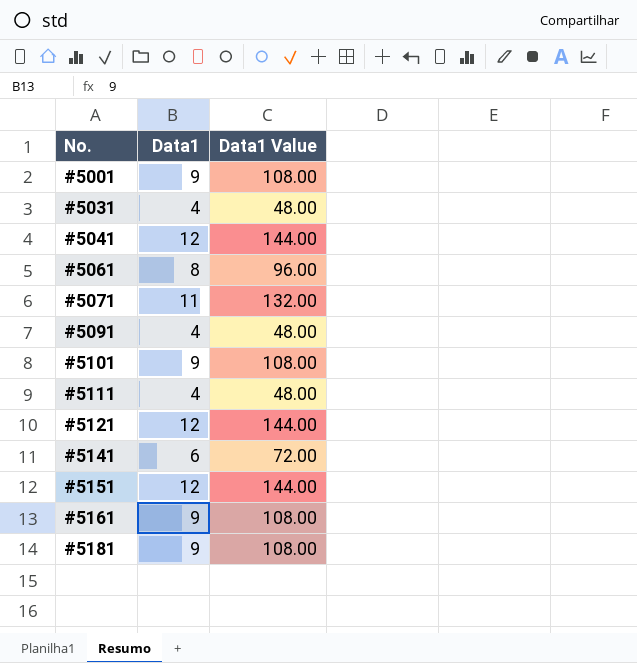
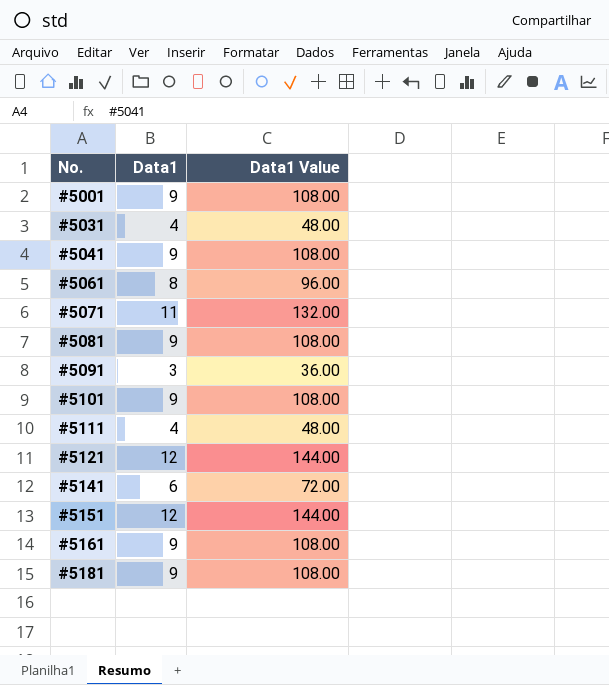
#5041 | Data1: 12 -> 9
#5041 | Data1 Value: 144.00 -> 108.00
row #5081: none -> 9 | 108.00
#5091 | Data1: 4 -> 3
#5091 | Data1 Value: 48.00 -> 36.00

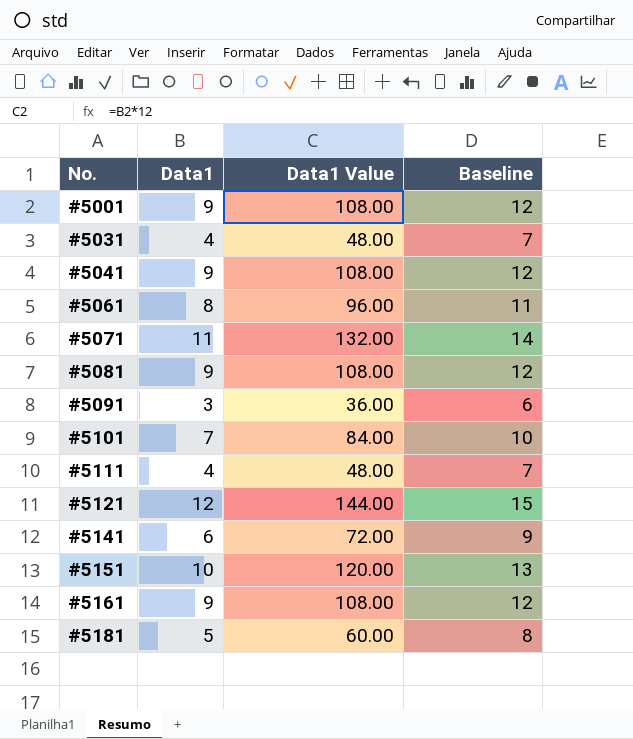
column Baseline | formula: none -> [Data1] + 3
#5101 | Data1: 9 -> 7
#5101 | Data1 Value: 108.00 -> 84.00
#5151 | Data1: 12 -> 10
#5151 | Data1 Value: 144.00 -> 120.00
#5181 | Data1: 9 -> 5
#5181 | Data1 Value: 108.00 -> 60.00

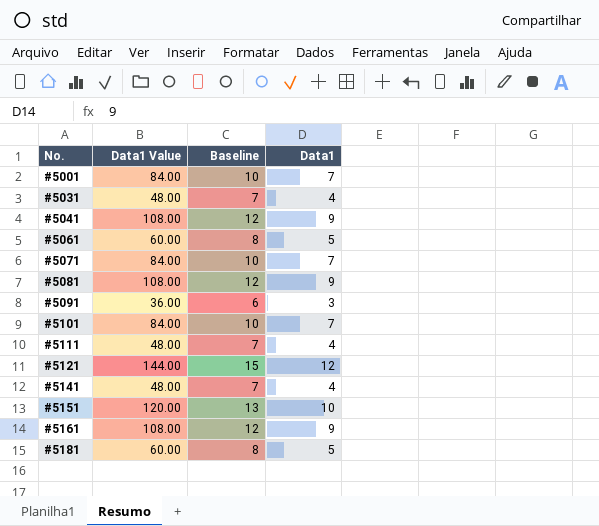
column Data1 | position: 2 -> 4
#5001 | Data1 Value: 108.00 -> 84.00
#5001 | Baseline: 12 -> 10
#5001 | Data1: 9 -> 7
#5061 | Data1 Value: 96.00 -> 60.00
#5061 | Baseline: 11 -> 8
#5061 | Data1: 8 -> 5
#5071 | Data1 Value: 132.00 -> 84.00
#5071 | Baseline: 14 -> 10
#5071 | Data1: 11 -> 7
#5141 | Data1 Value: 72.00 -> 48.00
#5141 | Baseline: 9 -> 7
#5141 | Data1: 6 -> 4

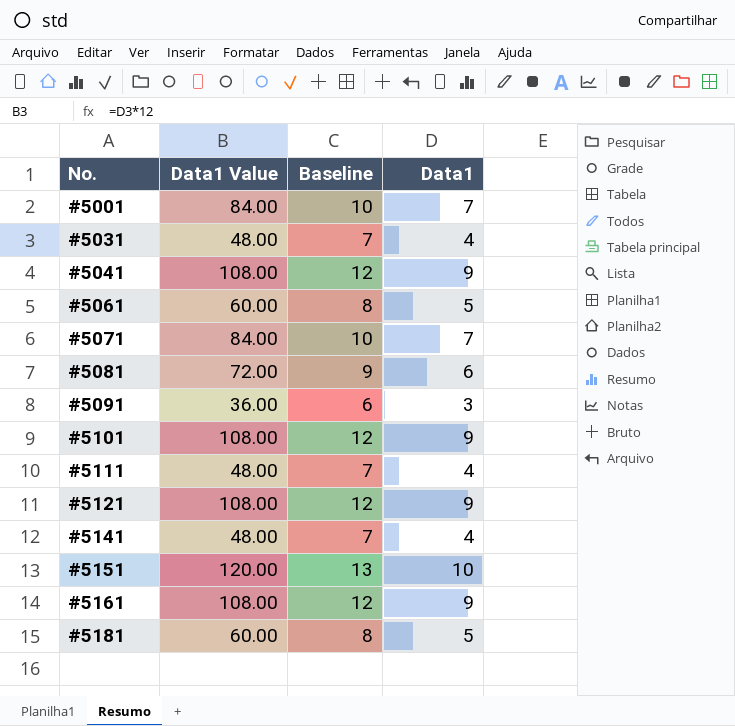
#5081 | Data1 Value: 108.00 -> 72.00
#5081 | Baseline: 12 -> 9
#5081 | Data1: 9 -> 6
#5101 | Data1 Value: 84.00 -> 108.00
#5101 | Baseline: 10 -> 12
#5101 | Data1: 7 -> 9
#5121 | Data1 Value: 144.00 -> 108.00
#5121 | Baseline: 15 -> 12
#5121 | Data1: 12 -> 9

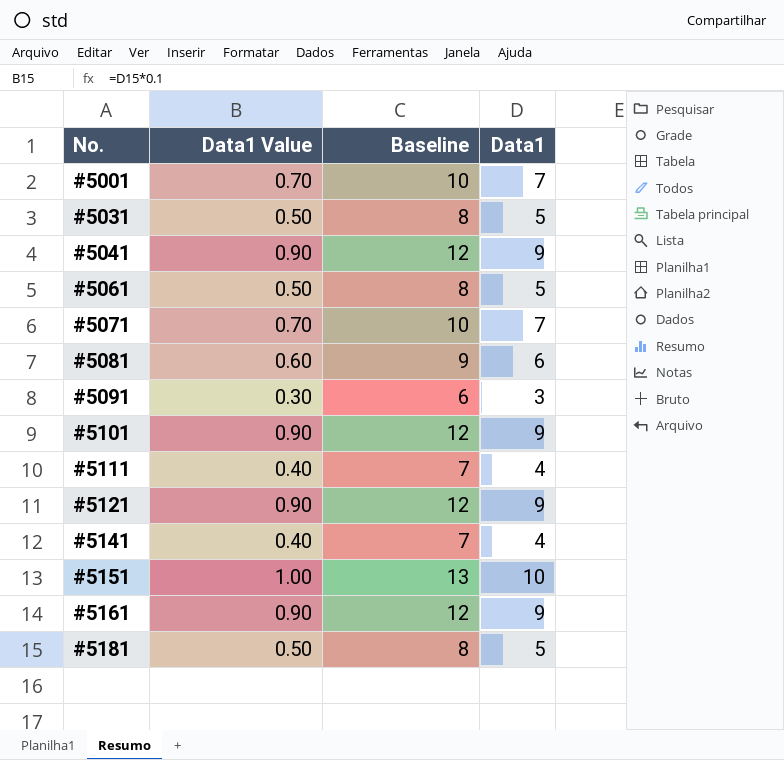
column Data1 Value | formula: [Data1] * 12 -> [Data1] * 0.1
#5031 | Baseline: 7 -> 8
#5031 | Data1: 4 -> 5

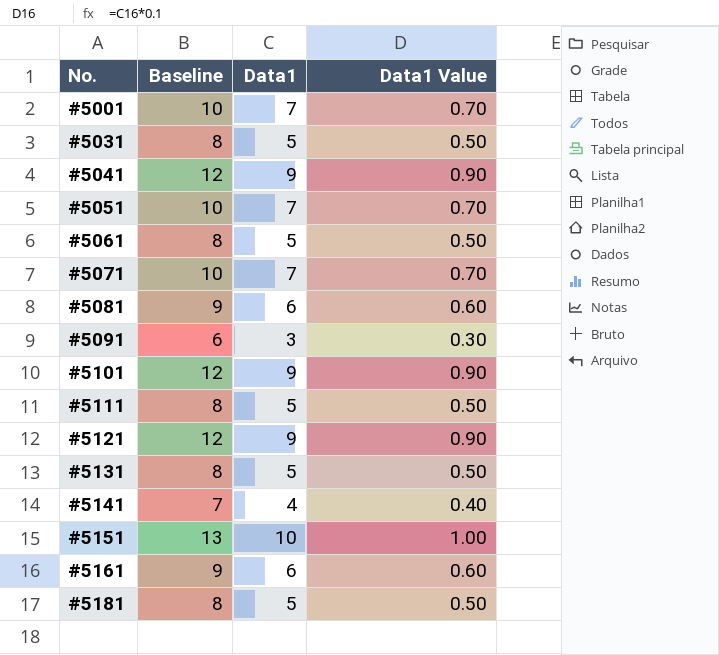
column Data1 Value | position: 2 -> 4
row #5051: none -> 10 | 7 | 0.70
#5111 | Baseline: 7 -> 8
#5111 | Data1: 4 -> 5
#5111 | Data1 Value: 0.40 -> 0.50
row #5131: none -> 8 | 5 | 0.50
#5161 | Baseline: 12 -> 9
#5161 | Data1: 9 -> 6
#5161 | Data1 Value: 0.90 -> 0.60

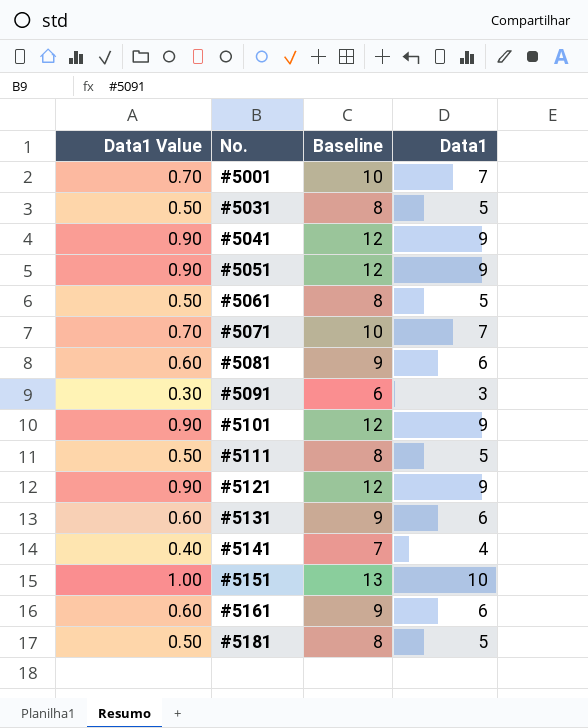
column Data1 Value | position: 4 -> 1
#5051 | Data1 Value: 0.70 -> 0.90
#5051 | Baseline: 10 -> 12
#5051 | Data1: 7 -> 9
#5131 | Data1 Value: 0.50 -> 0.60
#5131 | Baseline: 8 -> 9
#5131 | Data1: 5 -> 6

